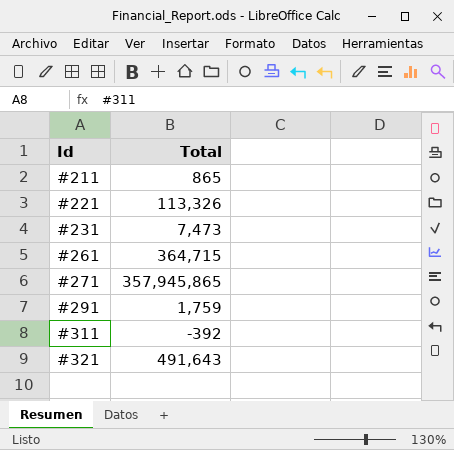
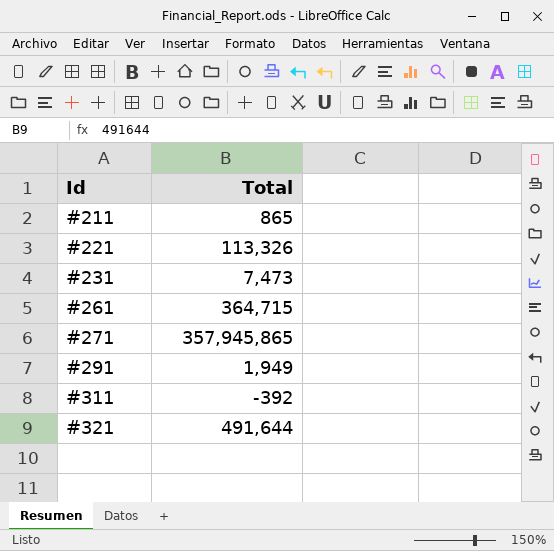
#291 | Total: 1,759 -> 1,949
#321 | Total: 491,643 -> 491,644

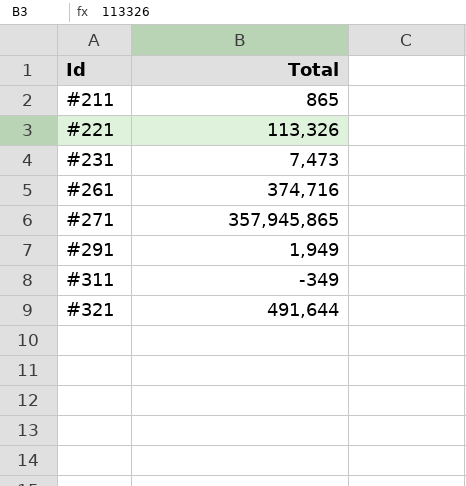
#261 | Total: 364,715 -> 374,716
#311 | Total: -392 -> -349

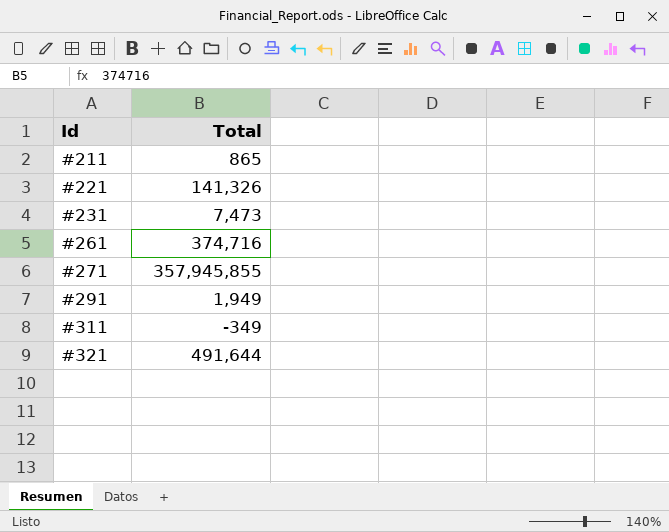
#221 | Total: 113,326 -> 141,326
#271 | Total: 357,945,865 -> 357,945,855

